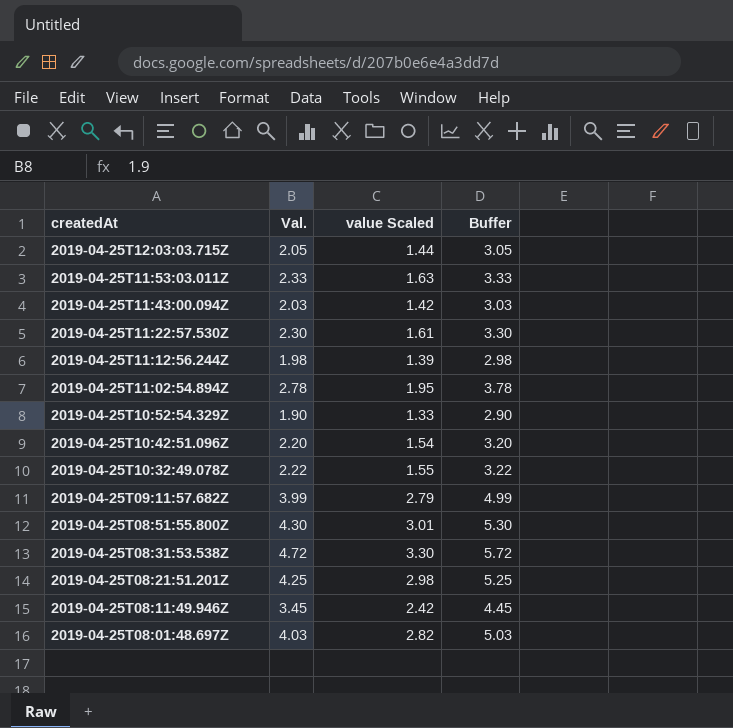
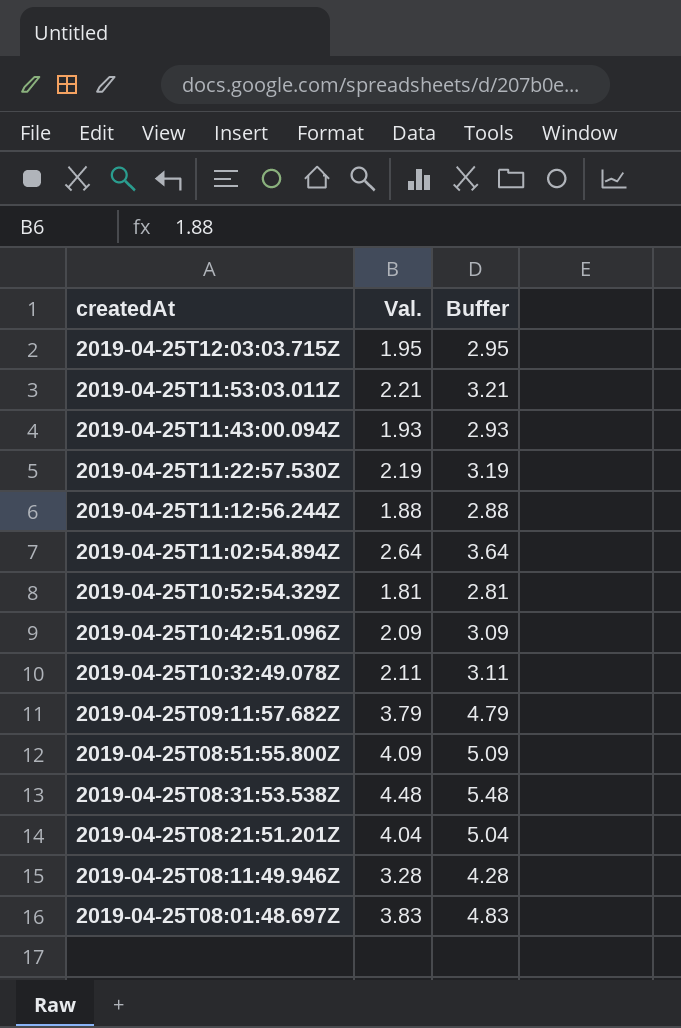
column value Scaled | formula: [Val.] * 0.7 -> none
2019-04-25T12:03:03.715Z | Val.: 2.05 -> 1.95
2019-04-25T12:03:03.715Z | Buffer: 3.05 -> 2.95
2019-04-25T11:53:03.011Z | Val.: 2.33 -> 2.21
2019-04-25T11:53:03.011Z | Buffer: 3.33 -> 3.21
2019-04-25T11:43:00.094Z | Val.: 2.03 -> 1.93
2019-04-25T11:43:00.094Z | Buffer: 3.03 -> 2.93
2019-04-25T11:22:57.530Z | Val.: 2.30 -> 2.19
2019-04-25T11:22:57.530Z | Buffer: 3.30 -> 3.19
2019-04-25T11:12:56.244Z | Val.: 1.98 -> 1.88
2019-04-25T11:12:56.244Z | Buffer: 2.98 -> 2.88
2019-04-25T11:02:54.894Z | Val.: 2.78 -> 2.64
2019-04-25T11:02:54.894Z | Buffer: 3.78 -> 3.64
2019-04-25T10:52:54.329Z | Val.: 1.90 -> 1.81
2019-04-25T10:52:54.329Z | Buffer: 2.90 -> 2.81
2019-04-25T10:42:51.096Z | Val.: 2.20 -> 2.09
2019-04-25T10:42:51.096Z | Buffer: 3.20 -> 3.09
2019-04-25T10:32:49.078Z | Val.: 2.22 -> 2.11
2019-04-25T10:32:49.078Z | Buffer: 3.22 -> 3.11
2019-04-25T09:11:57.682Z | Val.: 3.99 -> 3.79
2019-04-25T09:11:57.682Z | Buffer: 4.99 -> 4.79
2019-04-25T08:51:55.800Z | Val.: 4.30 -> 4.09
2019-04-25T08:51:55.800Z | Buffer: 5.30 -> 5.09
2019-04-25T08:31:53.538Z | Val.: 4.72 -> 4.48
2019-04-25T08:31:53.538Z | Buffer: 5.72 -> 5.48
2019-04-25T08:21:51.201Z | Val.: 4.25 -> 4.04
2019-04-25T08:21:51.201Z | Buffer: 5.25 -> 5.04
2019-04-25T08:11:49.946Z | Val.: 3.45 -> 3.28
2019-04-25T08:11:49.946Z | Buffer: 4.45 -> 4.28
2019-04-25T08:01:48.697Z | Val.: 4.03 -> 3.83
2019-04-25T08:01:48.697Z | Buffer: 5.03 -> 4.83

